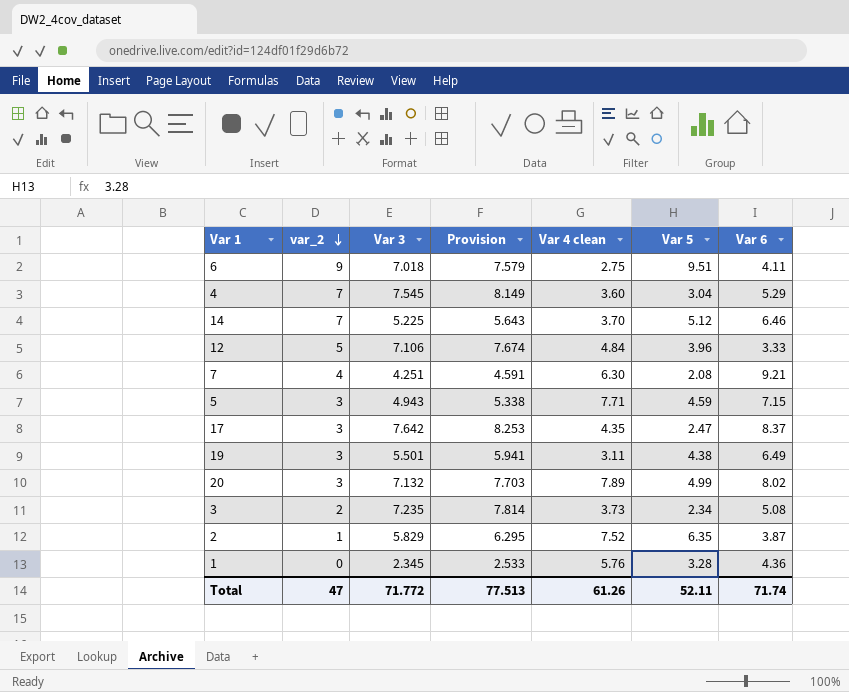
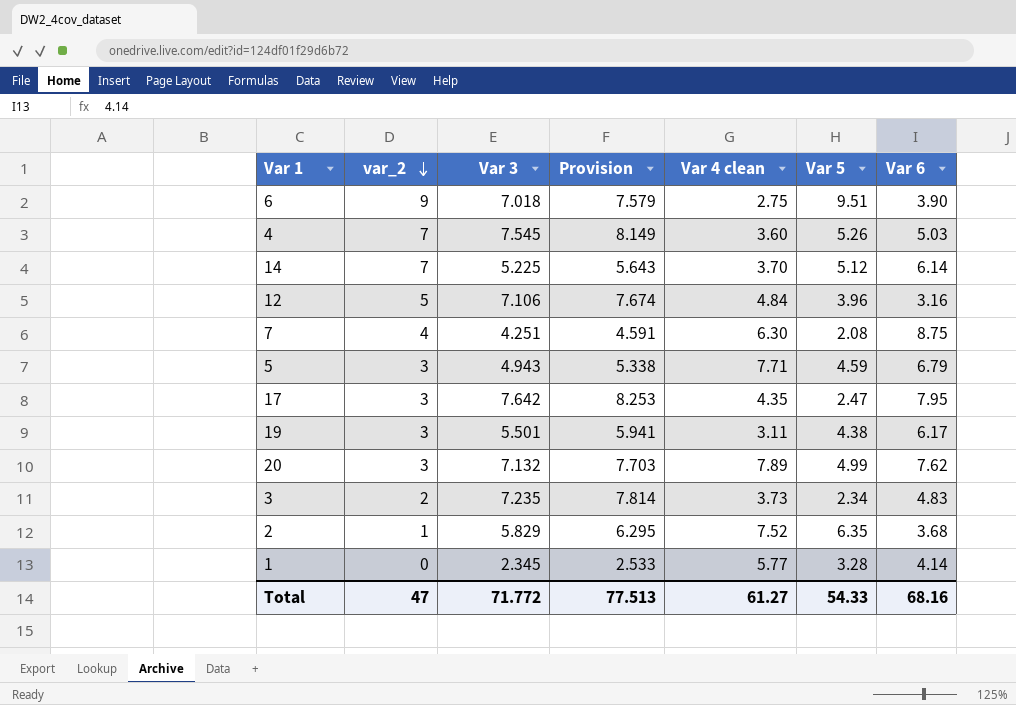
6 | Var 6: 4.11 -> 3.90
4 | Var 5: 3.04 -> 5.26
4 | Var 6: 5.29 -> 5.03
14 | Var 6: 6.46 -> 6.14
12 | Var 6: 3.33 -> 3.16
7 | Var 6: 9.21 -> 8.75
5 | Var 6: 7.15 -> 6.79
17 | Var 6: 8.37 -> 7.95
19 | Var 6: 6.49 -> 6.17
20 | Var 6: 8.02 -> 7.62
3 | Var 6: 5.08 -> 4.83
2 | Var 6: 3.87 -> 3.68
1 | Var 4 clean: 5.76 -> 5.77
1 | Var 6: 4.36 -> 4.14
Total | Var 4 clean: 61.26 -> 61.27
Total | Var 5: 52.11 -> 54.33
Total | Var 6: 71.74 -> 68.16

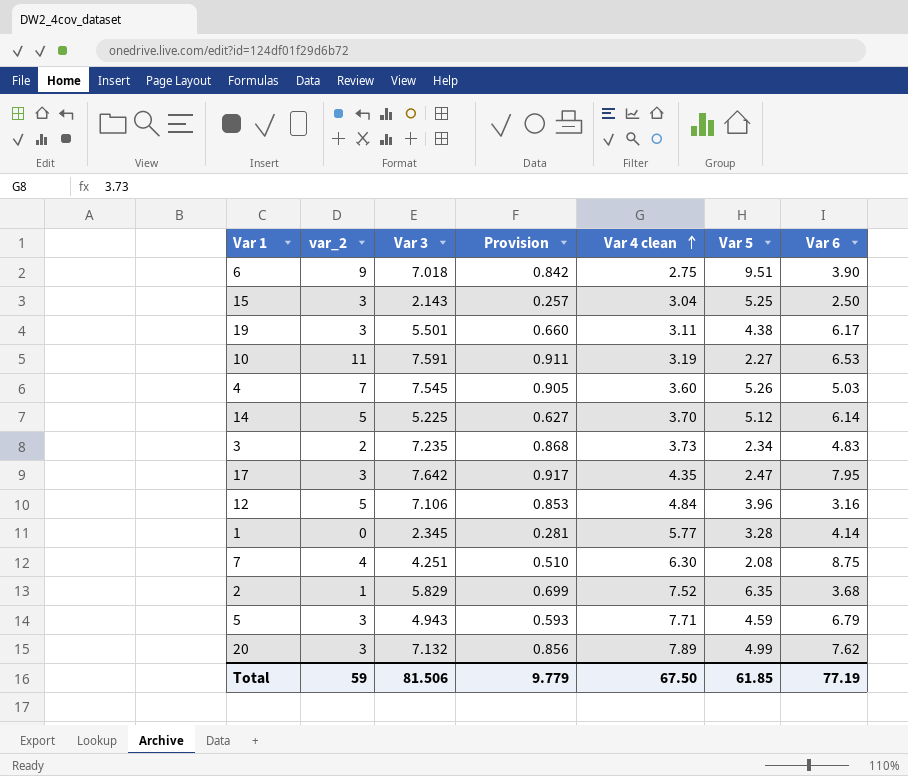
row order: var_2 descending -> Var 4 clean ascending
column Provision | formula: [Var 3] * 1.08 -> [Var 3] * 0.12
row 15: none -> 3 | 2.143 | 0.257 | 3.04 | 5.25 | 2.50
row 10: none -> 11 | 7.591 | 0.911 | 3.19 | 2.27 | 6.53
14 | var_2: 7 -> 5
Total | var_2: 47 -> 59
Total | Var 3: 71.772 -> 81.506
Total | Provision: 77.513 -> 9.779
Total | Var 4 clean: 61.27 -> 67.50
Total | Var 5: 54.33 -> 61.85
Total | Var 6: 68.16 -> 77.19

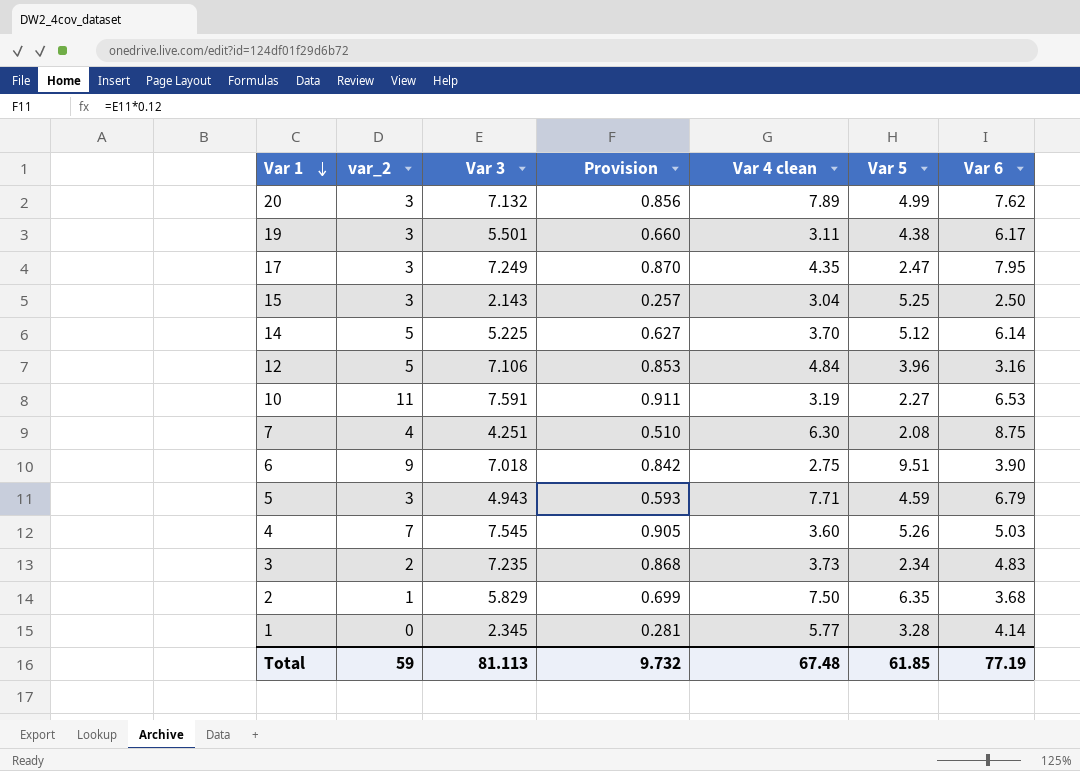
row order: Var 4 clean ascending -> Var 1 descending
17 | Var 3: 7.642 -> 7.249
17 | Provision: 0.917 -> 0.870
2 | Var 4 clean: 7.52 -> 7.50
Total | Var 3: 81.506 -> 81.113
Total | Provision: 9.779 -> 9.732
Total | Var 4 clean: 67.50 -> 67.48

